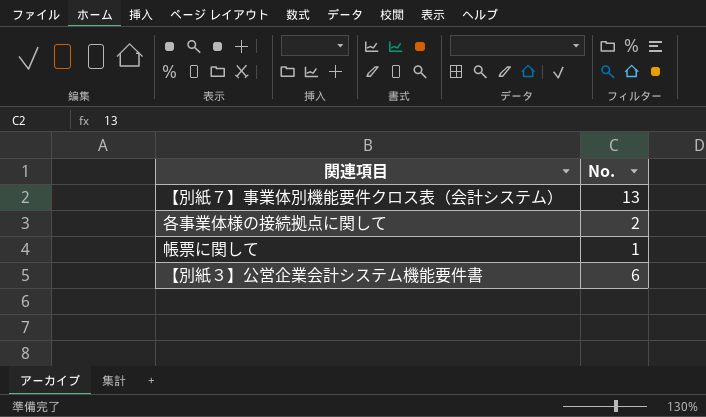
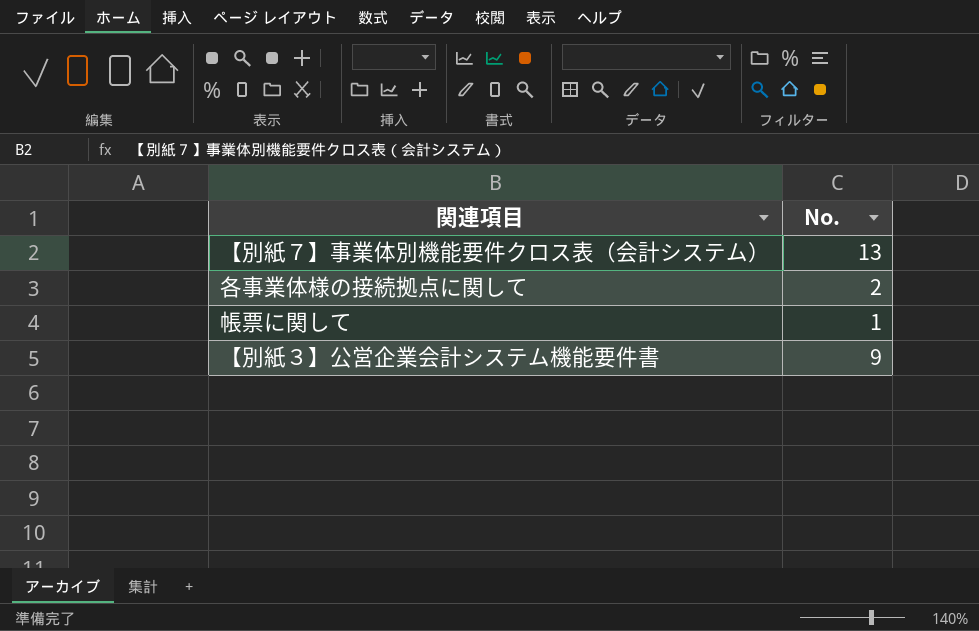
【別紙３】公営企業会計システム機能要件書 | No.: 6 -> 9

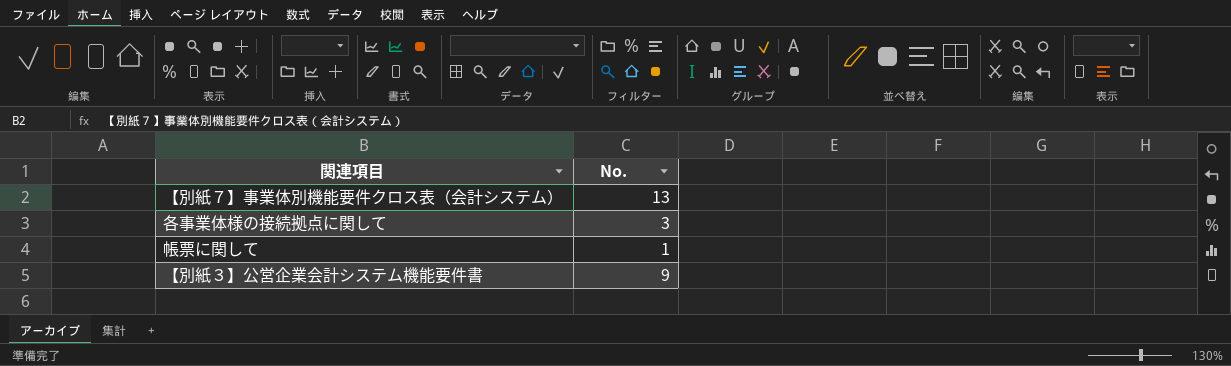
各事業体様の接続拠点に関して | No.: 2 -> 3

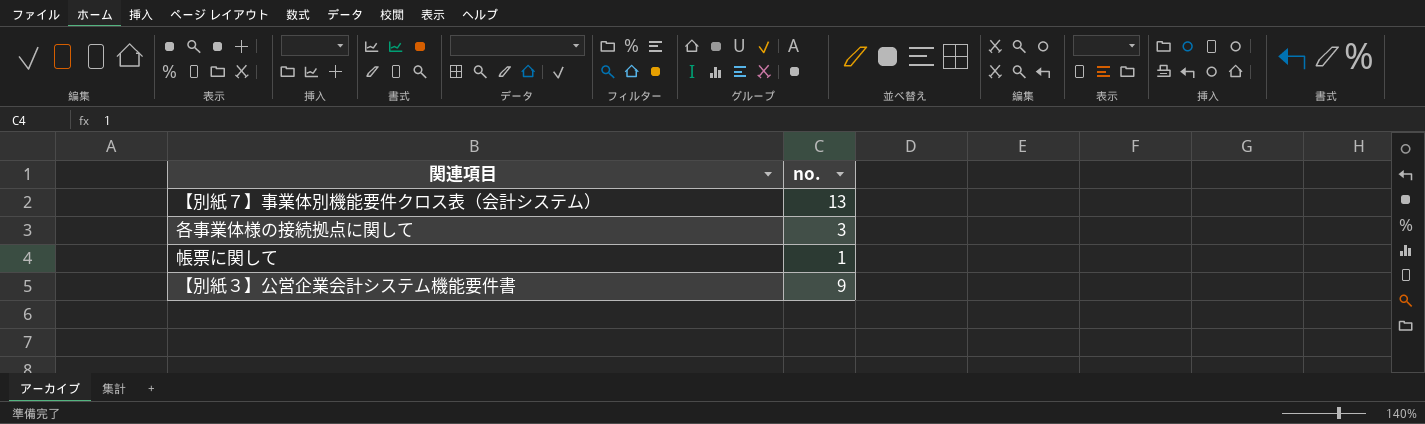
column name: No. -> no.

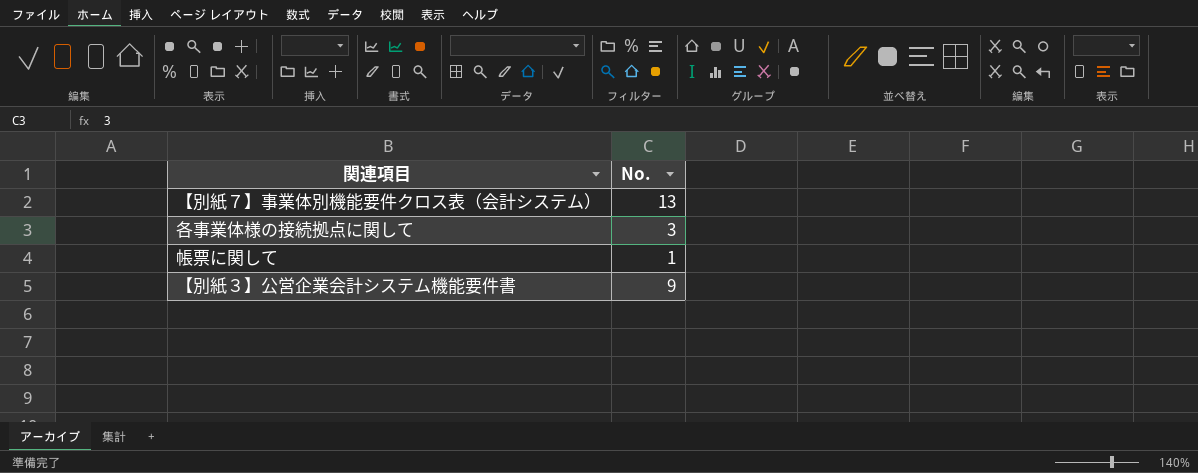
column name: no. -> No.

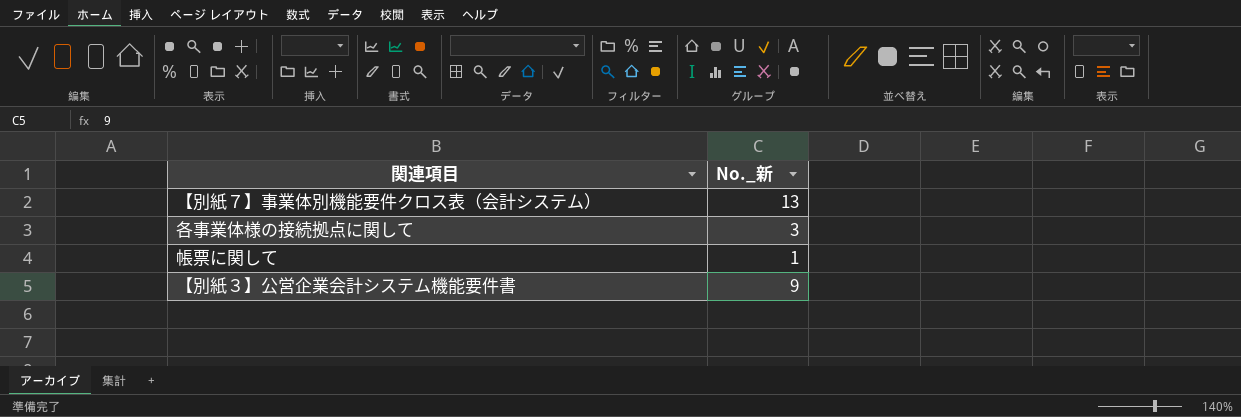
column name: No. -> No._新

